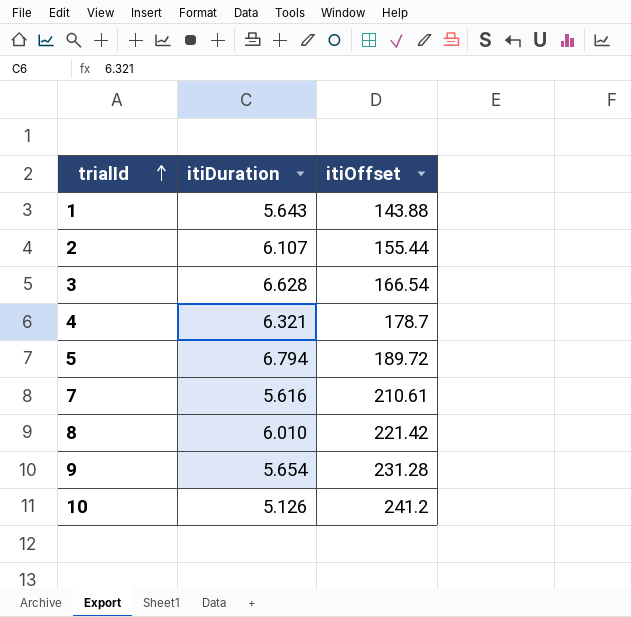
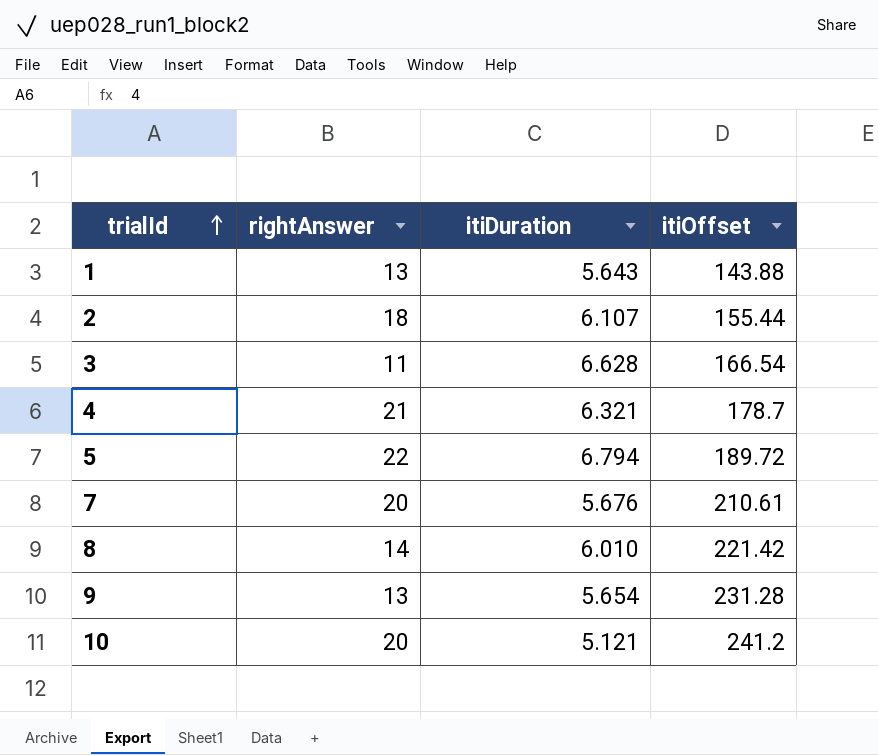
column rightAnswer | position: none -> 2
7 | itiDuration: 5.616 -> 5.676
10 | itiDuration: 5.126 -> 5.121

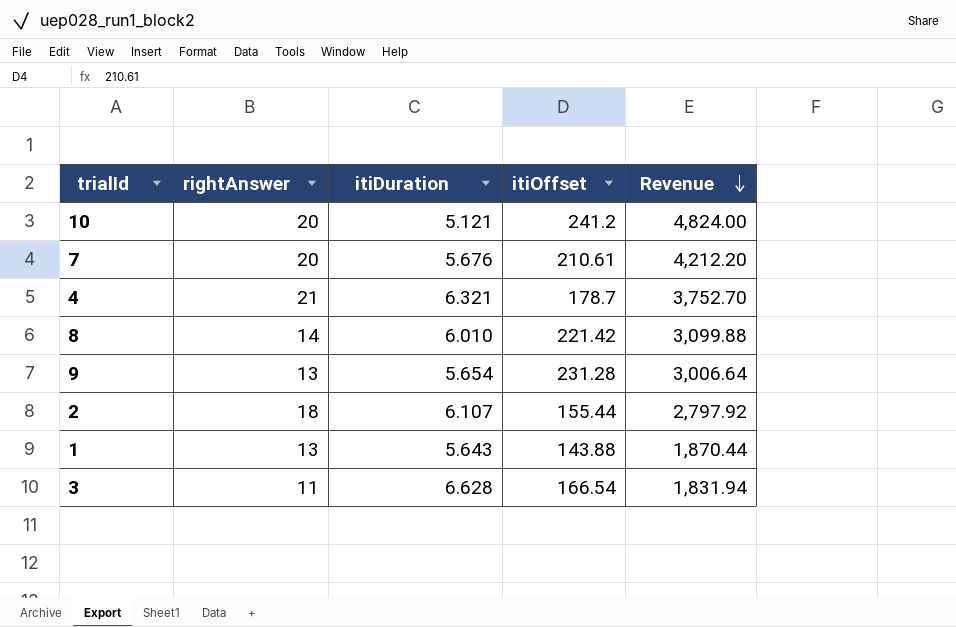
row order: trialId ascending -> Revenue descending
column Revenue | formula: none -> [rightAnswer] * [itiOffset]
row 5: 22 | 6.794 | 189.72 -> none

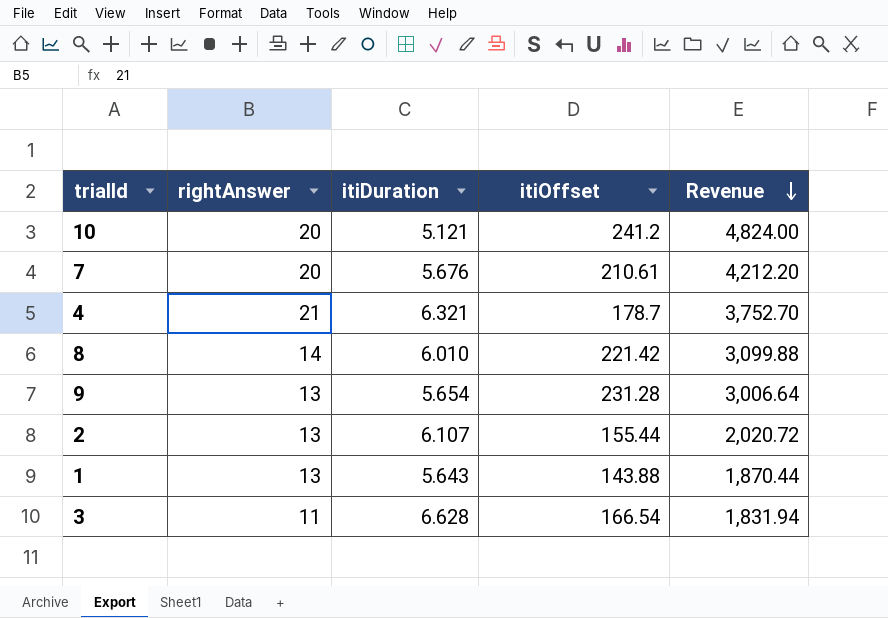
2 | rightAnswer: 18 -> 13
2 | Revenue: 2,797.92 -> 2,020.72

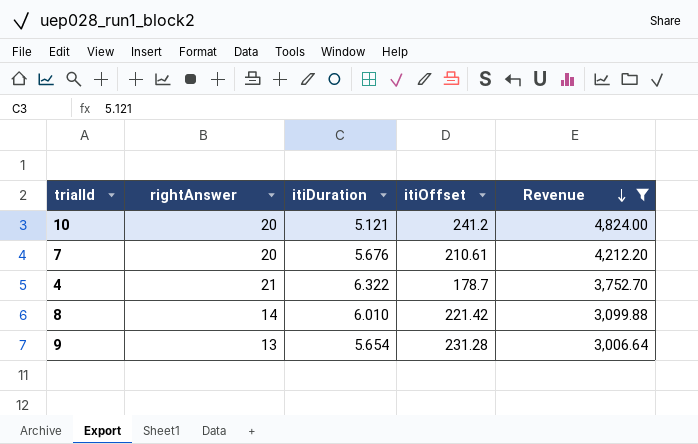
filter: none -> Revenue >= 3,006.64
4 | itiDuration: 6.321 -> 6.322

